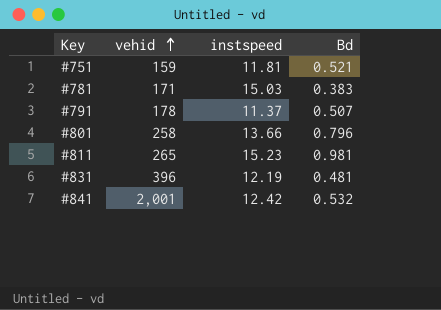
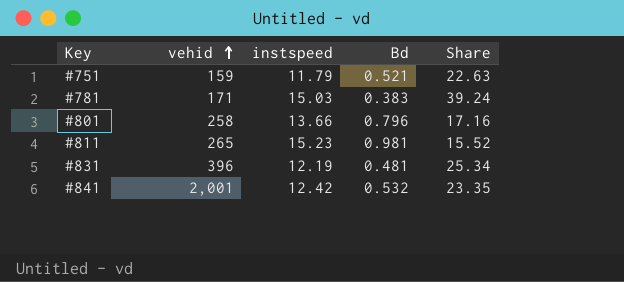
column Share | formula: none -> [instspeed] / [Bd]
row #791: 178 | 11.37 | 0.507 -> none
#751 | instspeed: 11.81 -> 11.79

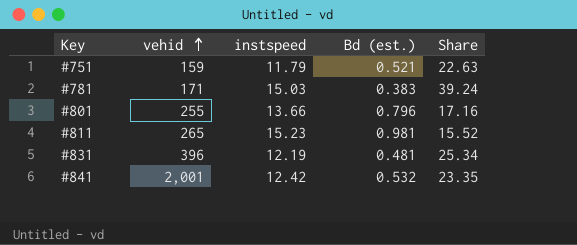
column name: Bd -> Bd (est.)
#801 | vehid: 258 -> 255

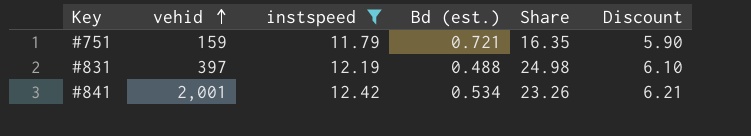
filter: none -> instspeed <= 12.42
column Discount | formula: none -> [instspeed] * 0.5
#751 | Bd (est.): 0.521 -> 0.721
#751 | Share: 22.63 -> 16.35
#831 | vehid: 396 -> 397
#831 | Bd (est.): 0.481 -> 0.488
#831 | Share: 25.34 -> 24.98
#841 | Bd (est.): 0.532 -> 0.534
#841 | Share: 23.35 -> 23.26

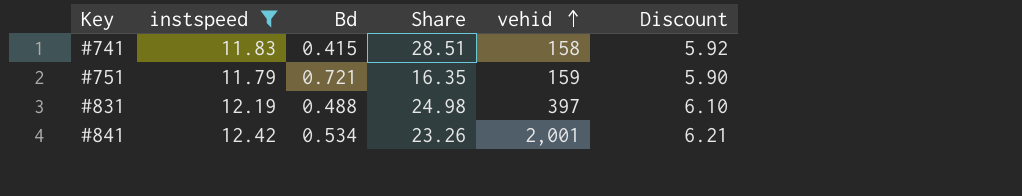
column name: Bd (est.) -> Bd
column vehid | position: 2 -> 5
row #741: none -> 11.83 | 0.415 | 28.51 | 158 | 5.92

